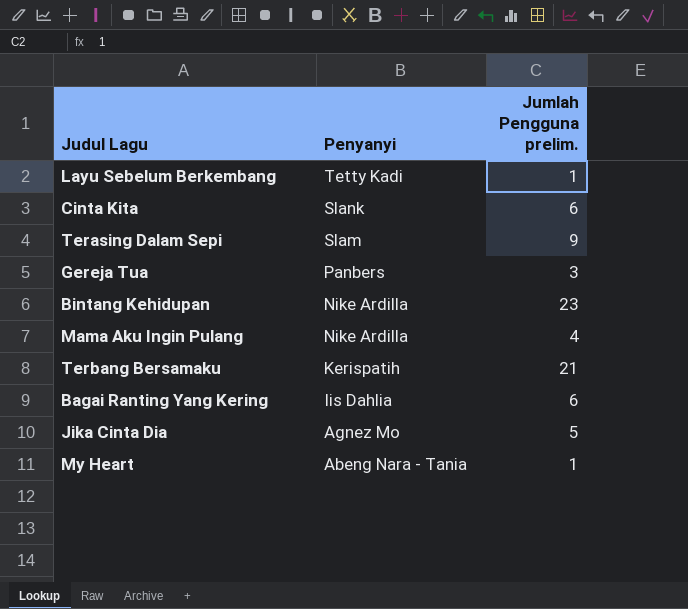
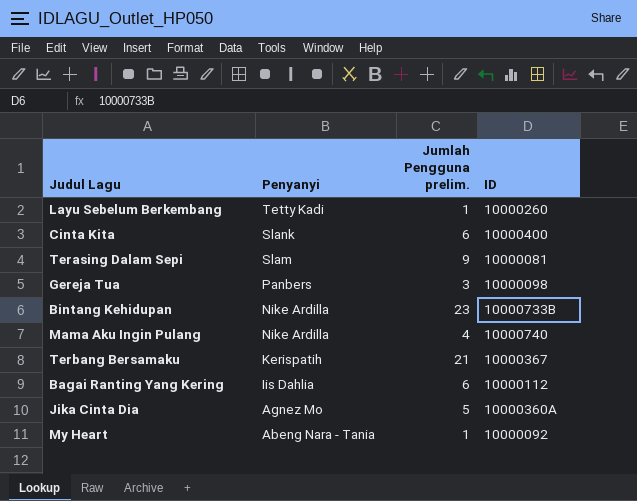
column ID | position: none -> 4

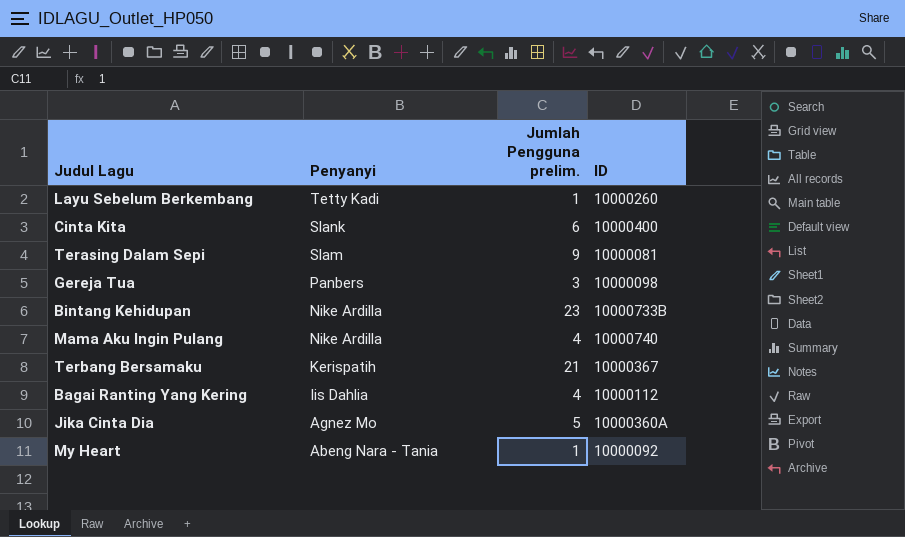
Bagai Ranting Yang Kering | Jumlah Pengguna prelim.: 6 -> 4

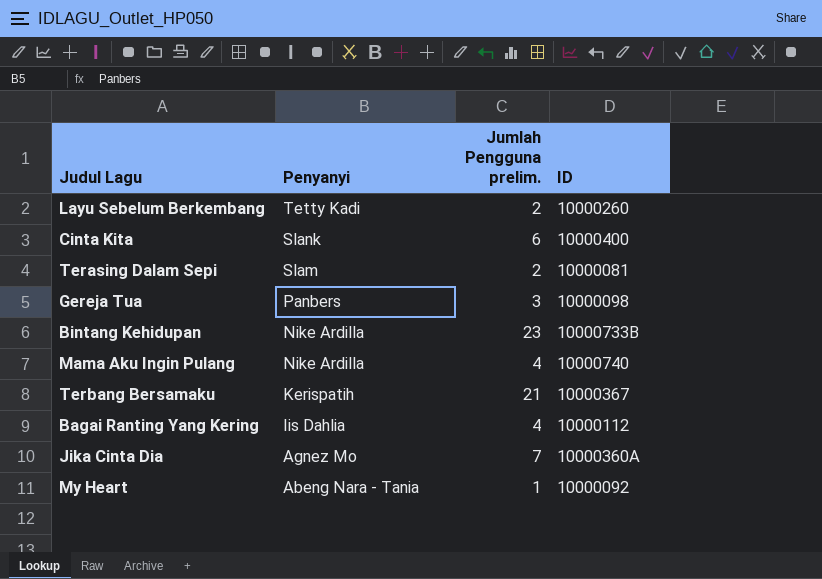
Layu Sebelum Berkembang | Jumlah Pengguna prelim.: 1 -> 2
Terasing Dalam Sepi | Jumlah Pengguna prelim.: 9 -> 2
Jika Cinta Dia | Jumlah Pengguna prelim.: 5 -> 7

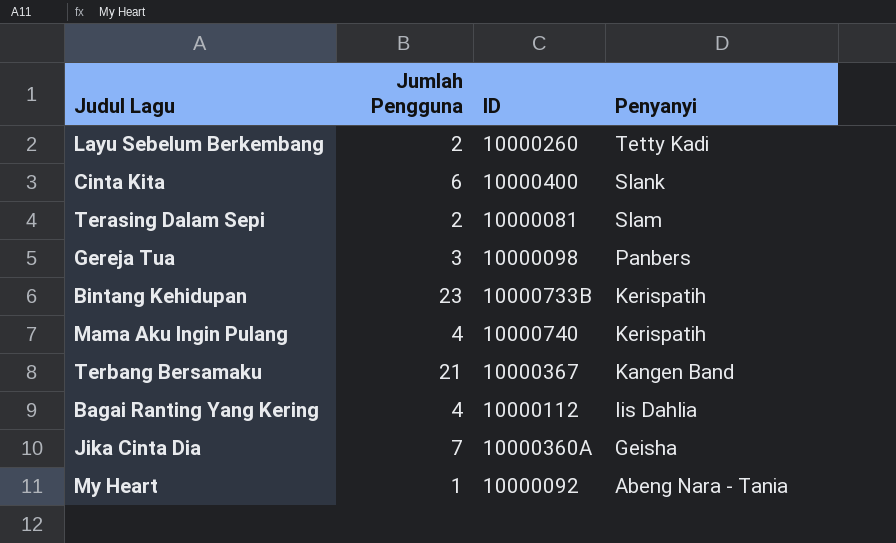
column name: Jumlah Pengguna prelim. -> Jumlah Pengguna
column Penyanyi | position: 2 -> 4
Bintang Kehidupan | Penyanyi: Nike Ardilla -> Kerispatih
Mama Aku Ingin Pulang | Penyanyi: Nike Ardilla -> Kerispatih
Terbang Bersamaku | Penyanyi: Kerispatih -> Kangen Band
Jika Cinta Dia | Penyanyi: Agnez Mo -> Geisha

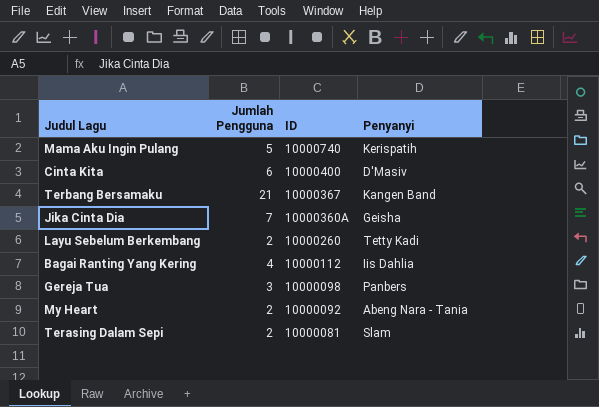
row order: Penyanyi descending -> ID descending
row Bintang Kehidupan: 23 | 10000733B | Kerispatih -> none
Mama Aku Ingin Pulang | Jumlah Pengguna: 4 -> 5
Cinta Kita | Penyanyi: Slank -> D'Masiv
My Heart | Jumlah Pengguna: 1 -> 2

